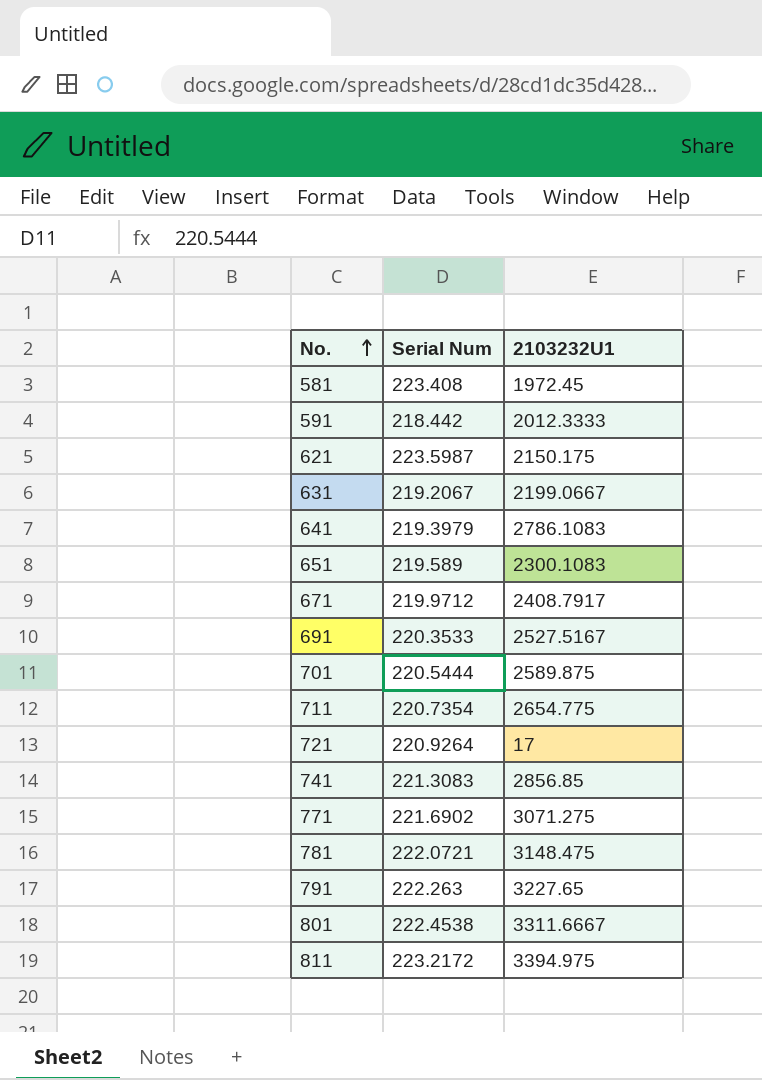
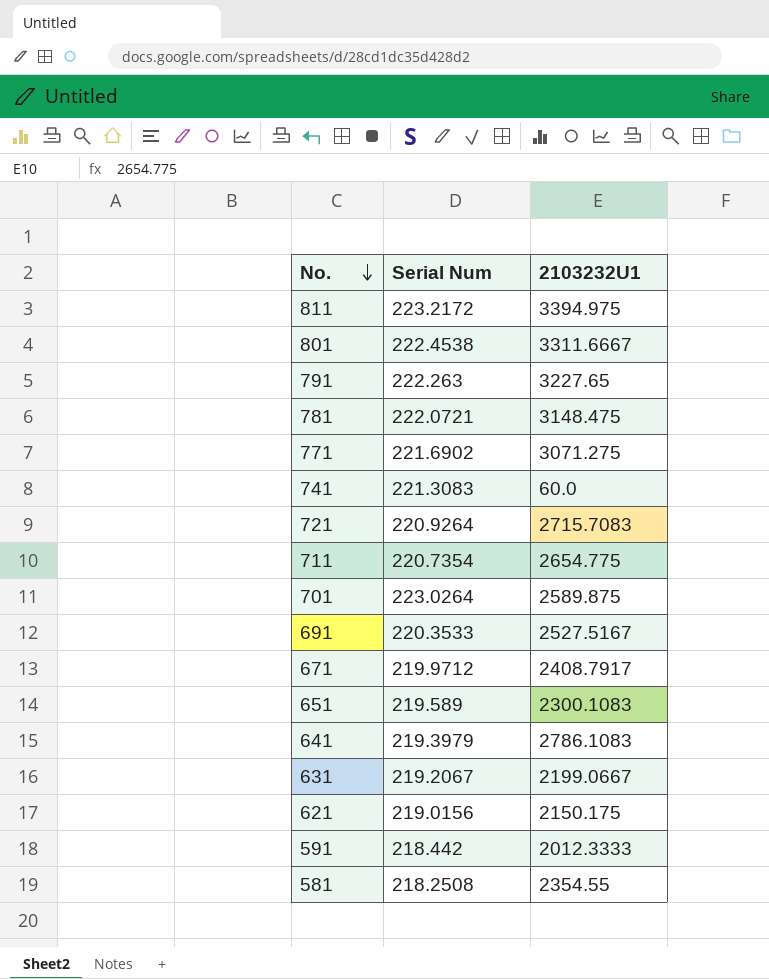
row order: No. ascending -> No. descending
741 | 2103232U1: 2856.85 -> 60.0
721 | 2103232U1: 17 -> 2715.7083
701 | Serial Num: 220.5444 -> 223.0264
621 | Serial Num: 223.5987 -> 219.0156
581 | Serial Num: 223.408 -> 218.2508
581 | 2103232U1: 1972.45 -> 2354.55

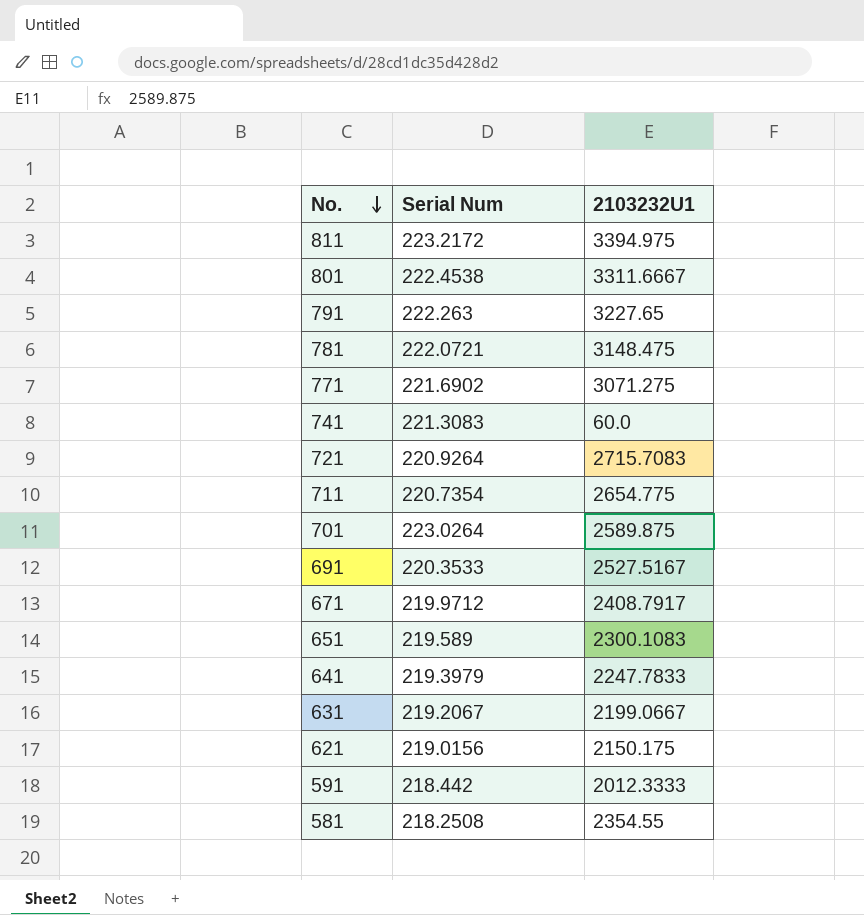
641 | 2103232U1: 2786.1083 -> 2247.7833

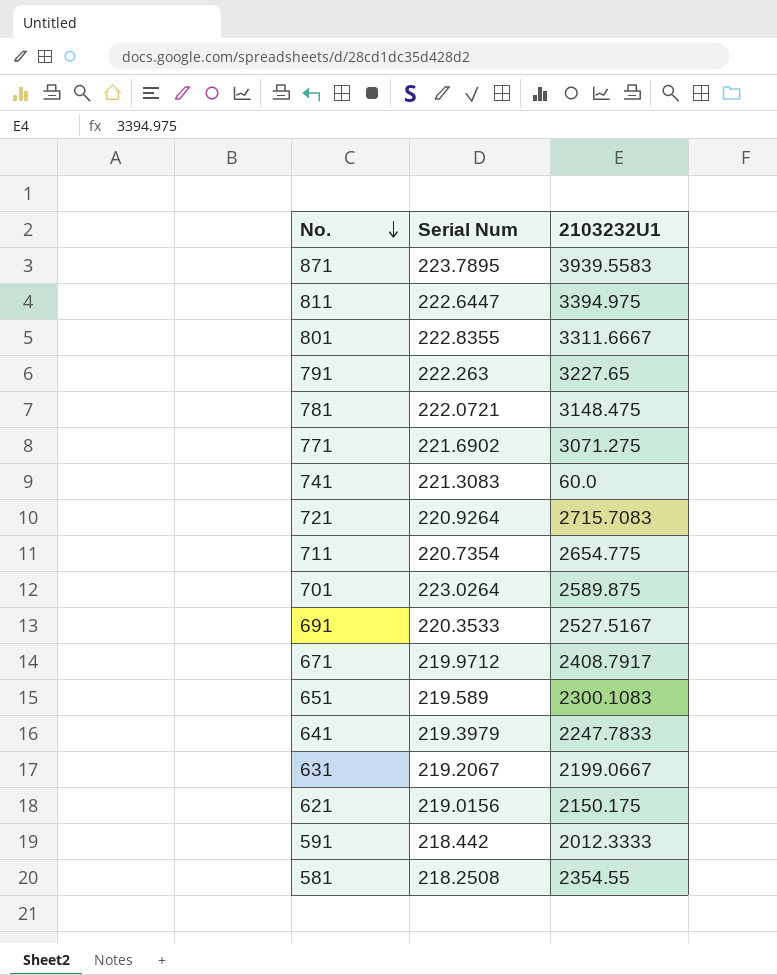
row 871: none -> 223.7895 | 3939.5583
811 | Serial Num: 223.2172 -> 222.6447
801 | Serial Num: 222.4538 -> 222.8355

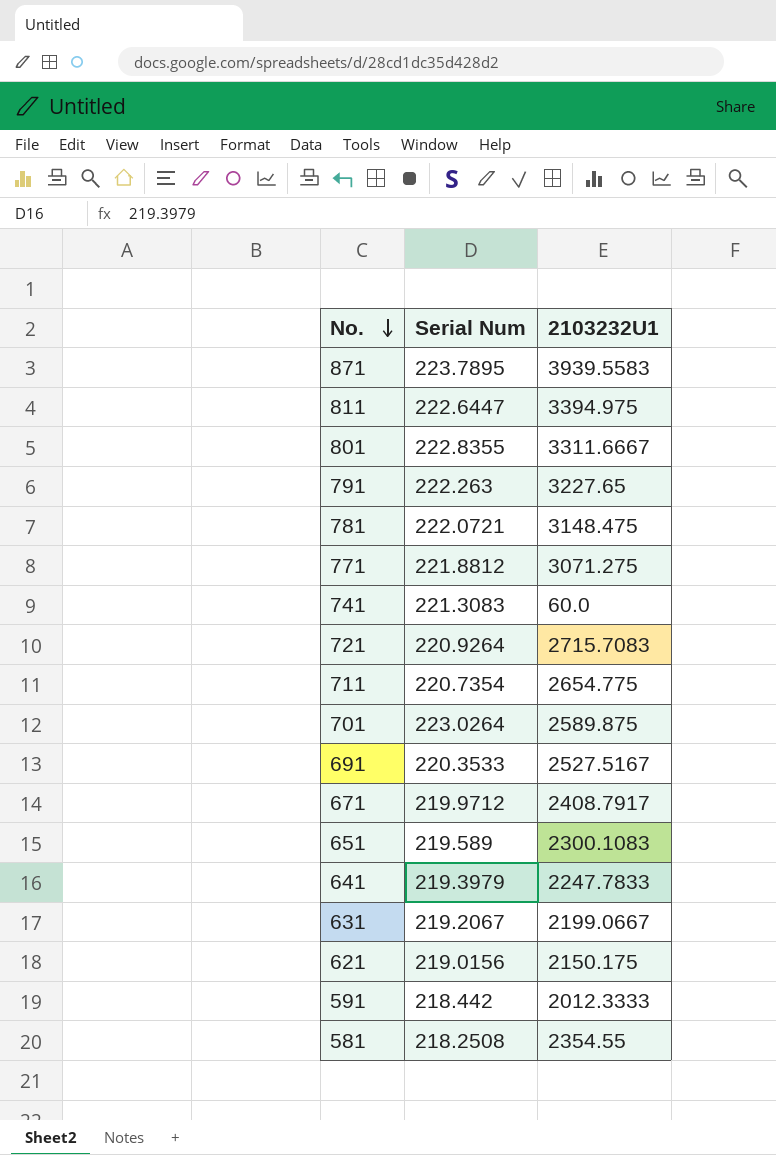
771 | Serial Num: 221.6902 -> 221.8812

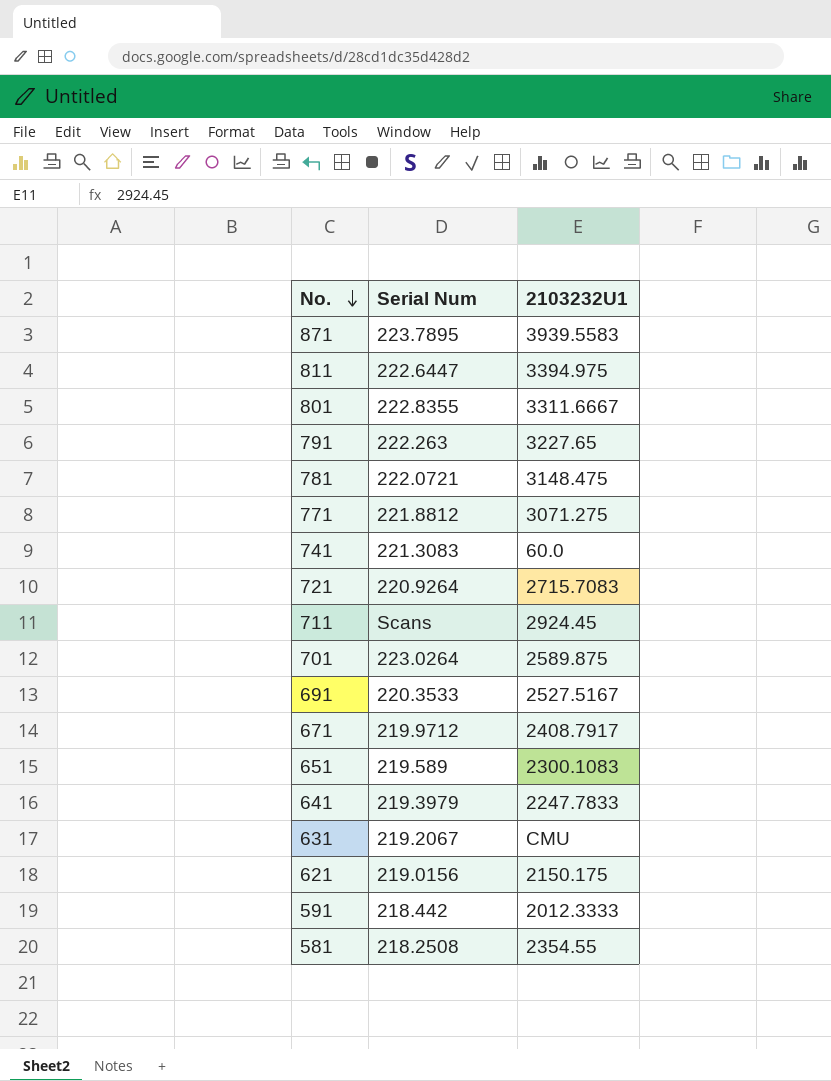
711 | Serial Num: 220.7354 -> Scans
711 | 2103232U1: 2654.775 -> 2924.45
631 | 2103232U1: 2199.0667 -> CMU

